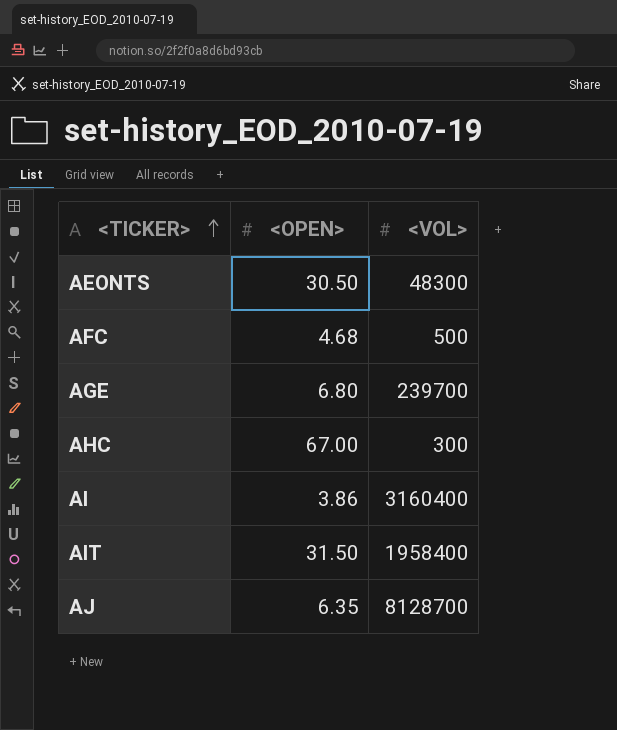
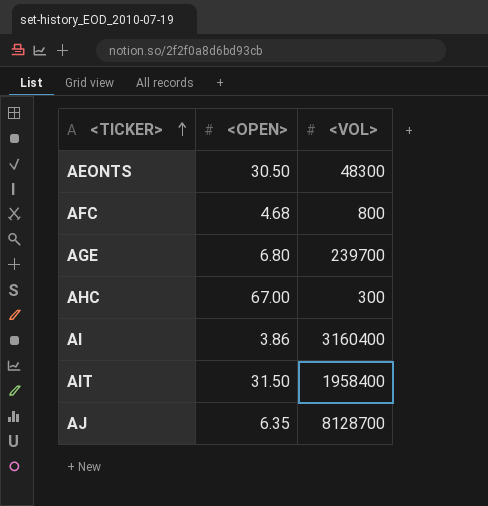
AFC | <VOL>: 500 -> 800

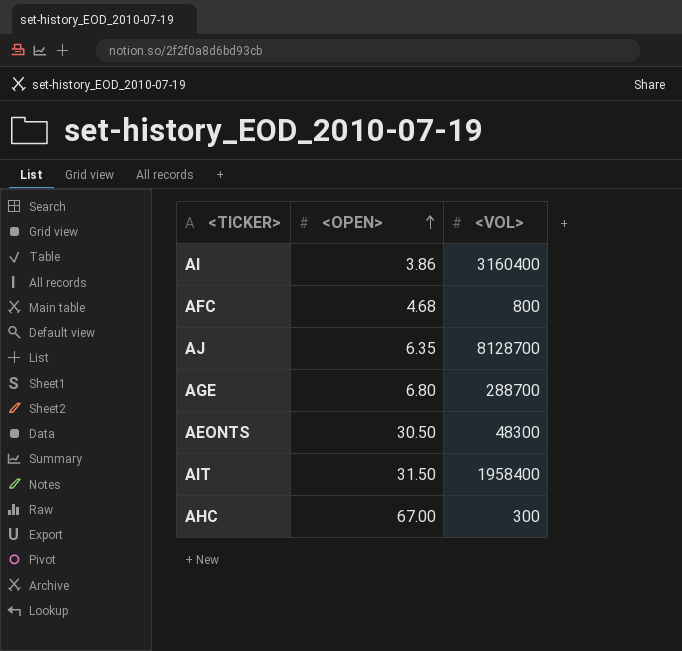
row order: <TICKER> ascending -> <OPEN> ascending
AGE | <VOL>: 239700 -> 288700

